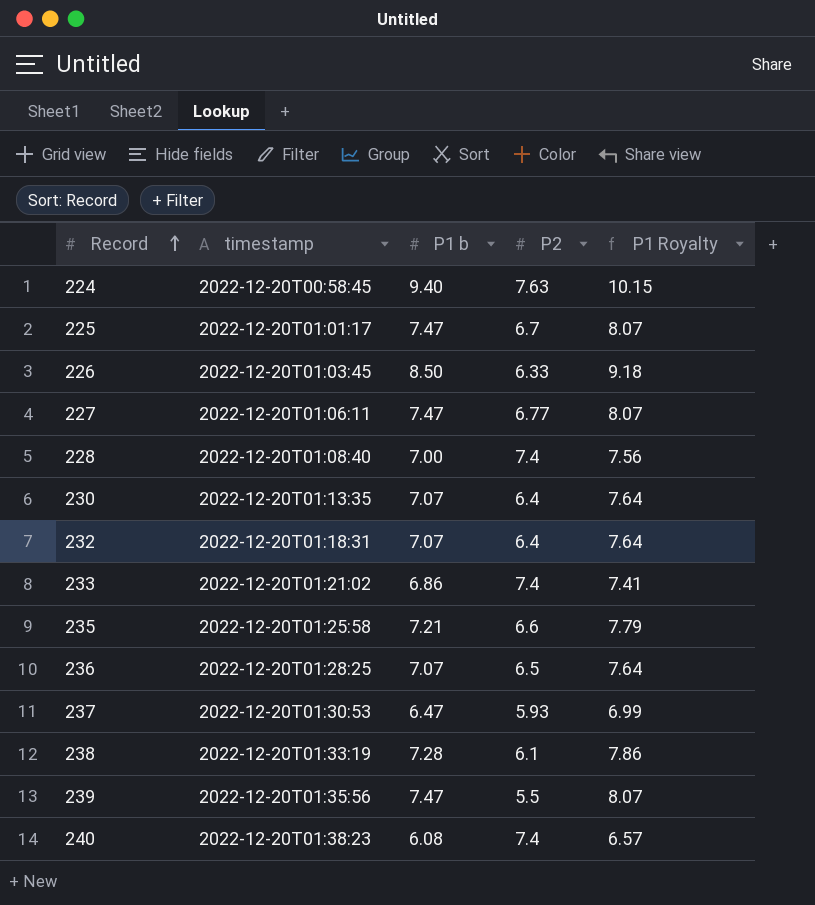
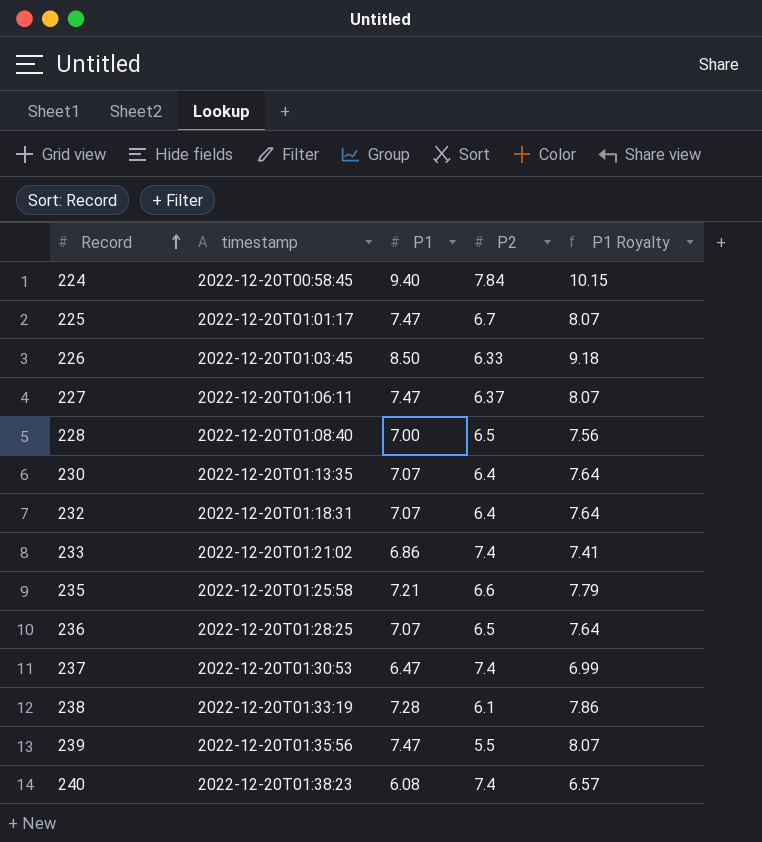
column name: P1 b -> P1
224 | P2: 7.63 -> 7.84
227 | P2: 6.77 -> 6.37
228 | P2: 7.4 -> 6.5
237 | P2: 5.93 -> 7.4

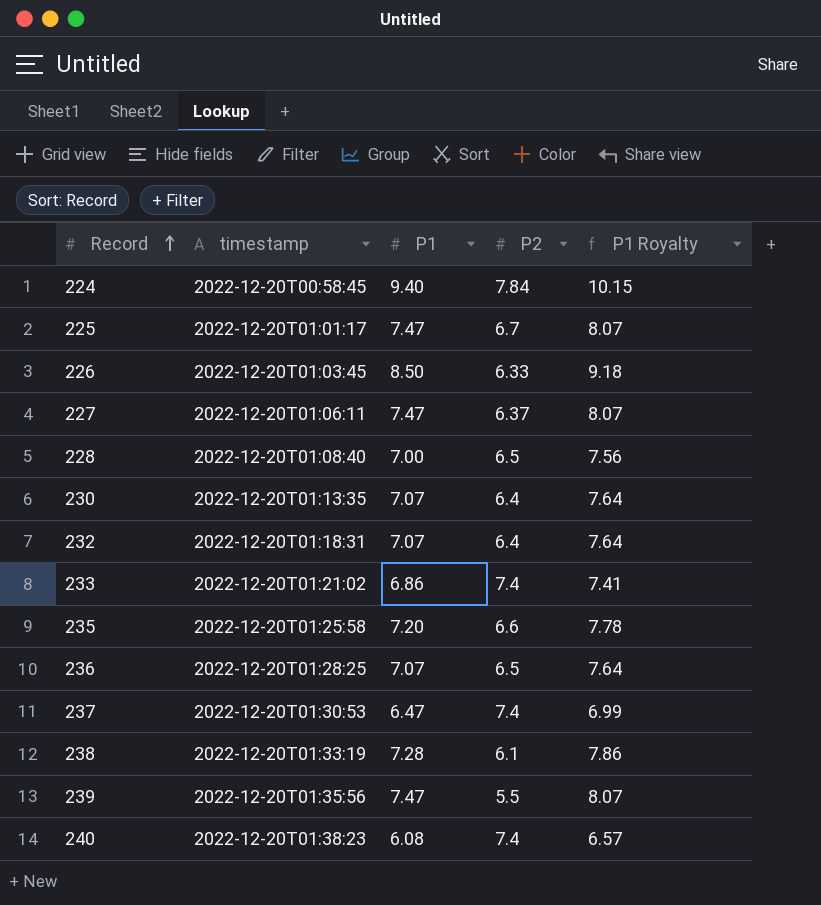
235 | P1: 7.21 -> 7.20
235 | P1 Royalty: 7.79 -> 7.78

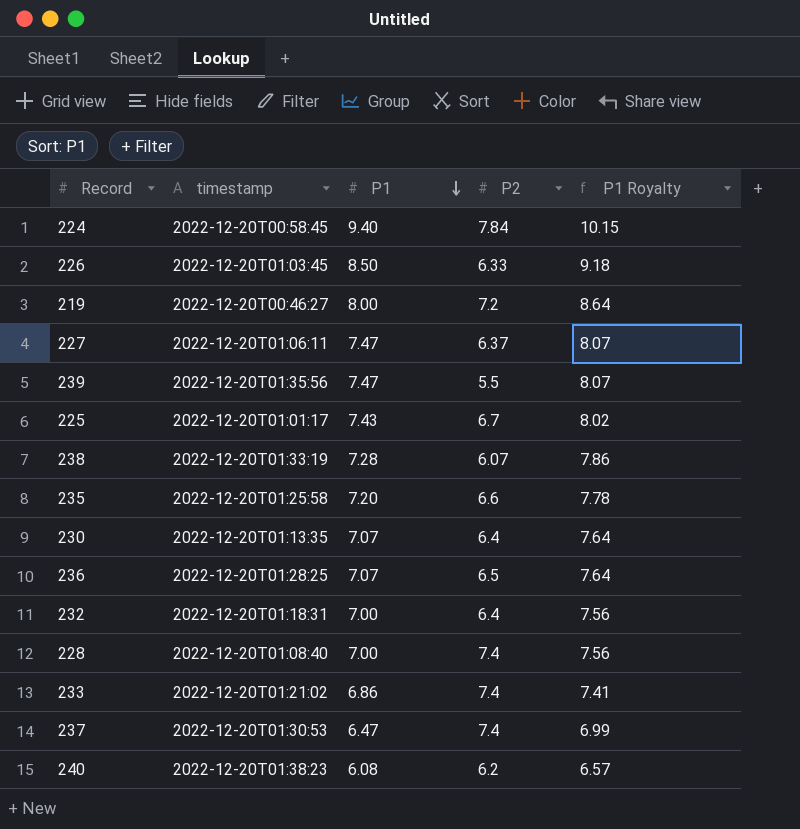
row order: Record ascending -> P1 descending
row 219: none -> 2022-12-20T00:46:27 | 8.00 | 7.2 | 8.64
225 | P1: 7.47 -> 7.43
225 | P1 Royalty: 8.07 -> 8.02
238 | P2: 6.1 -> 6.07
232 | P1: 7.07 -> 7.00
232 | P1 Royalty: 7.64 -> 7.56
228 | P2: 6.5 -> 7.4
240 | P2: 7.4 -> 6.2

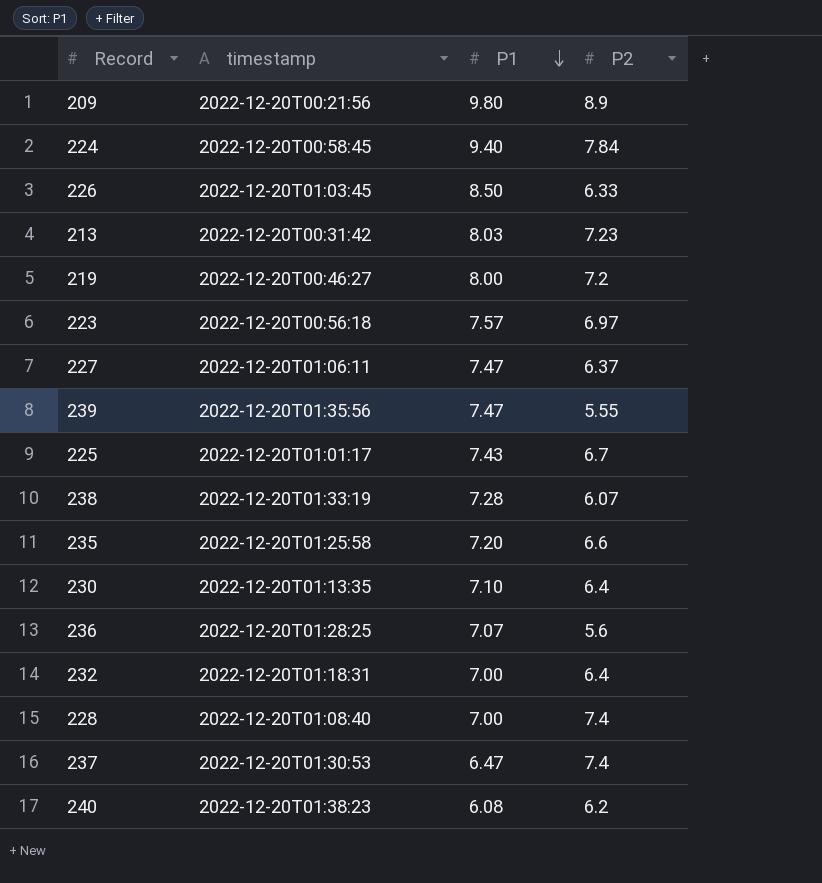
column P1 Royalty | formula: [P1] * 1.08 -> none
row 233: 2022-12-20T01:21:02 | 6.86 | 7.4 | 7.41 -> none
row 209: none -> 2022-12-20T00:21:56 | 9.80 | 8.9
row 213: none -> 2022-12-20T00:31:42 | 8.03 | 7.23
row 223: none -> 2022-12-20T00:56:18 | 7.57 | 6.97
239 | P2: 5.5 -> 5.55
230 | P1: 7.07 -> 7.10
236 | P2: 6.5 -> 5.6

